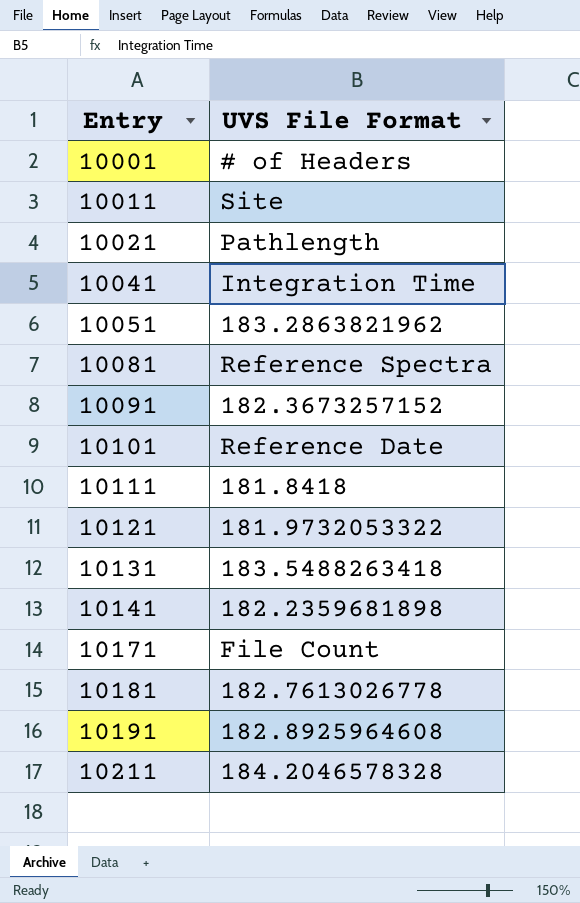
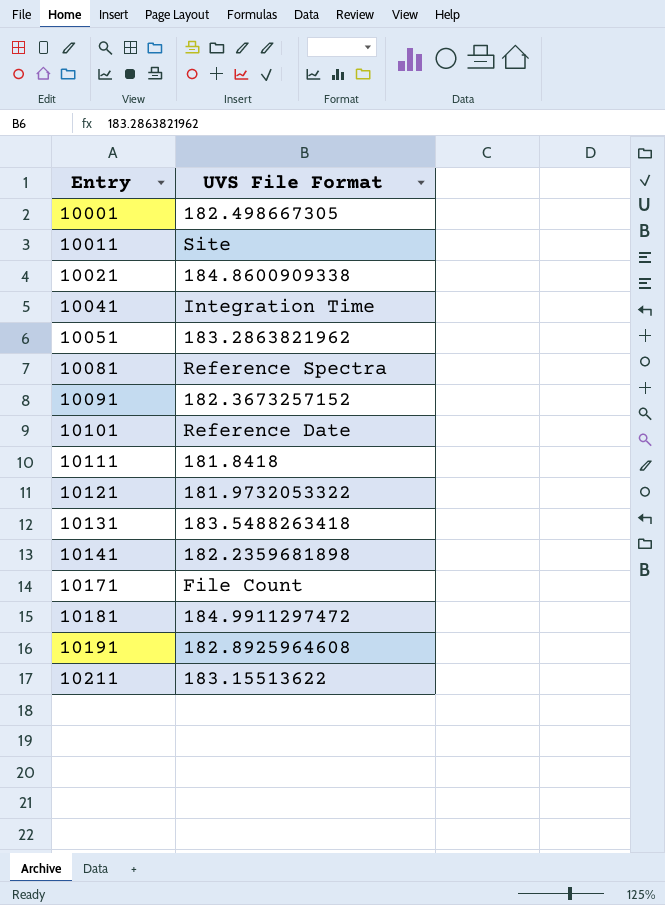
10001 | UVS File Format: # of Headers -> 182.498667305
10021 | UVS File Format: Pathlength -> 184.8600909338
10181 | UVS File Format: 182.7613026778 -> 184.9911297472
10211 | UVS File Format: 184.2046578328 -> 183.15513622

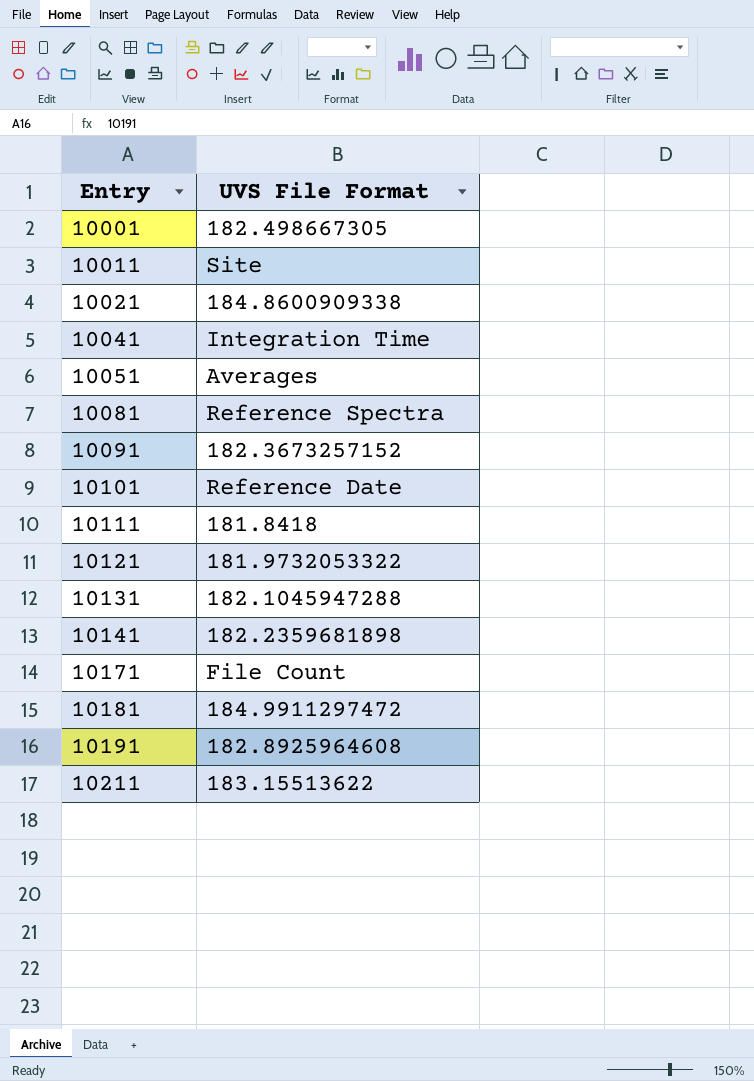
10051 | UVS File Format: 183.2863821962 -> Averages
10131 | UVS File Format: 183.5488263418 -> 182.1045947288

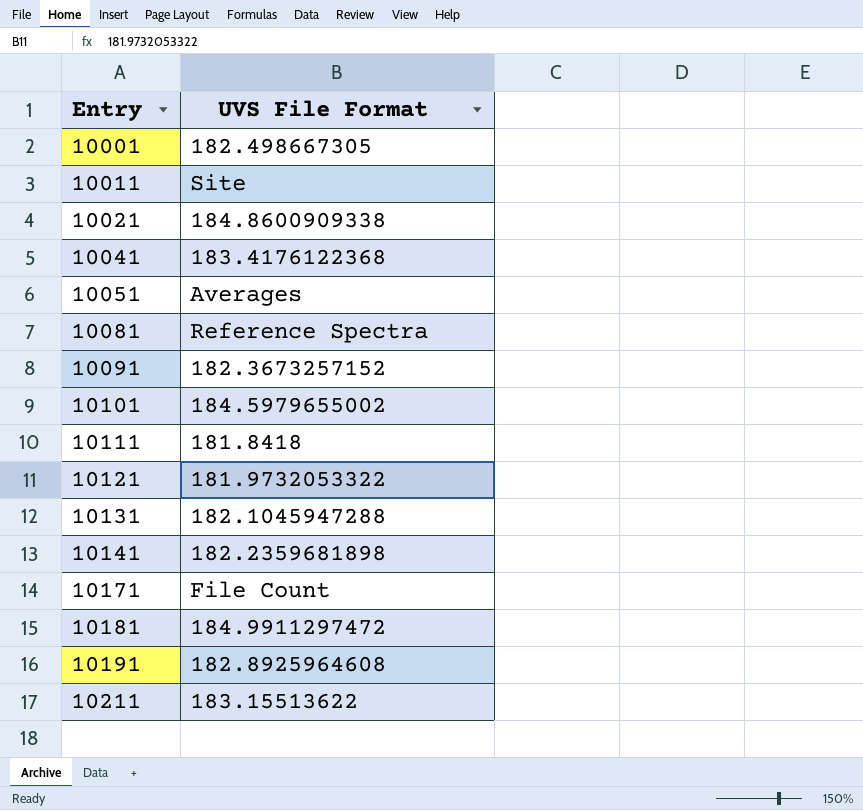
10041 | UVS File Format: Integration Time -> 183.4176122368
10101 | UVS File Format: Reference Date -> 184.5979655002

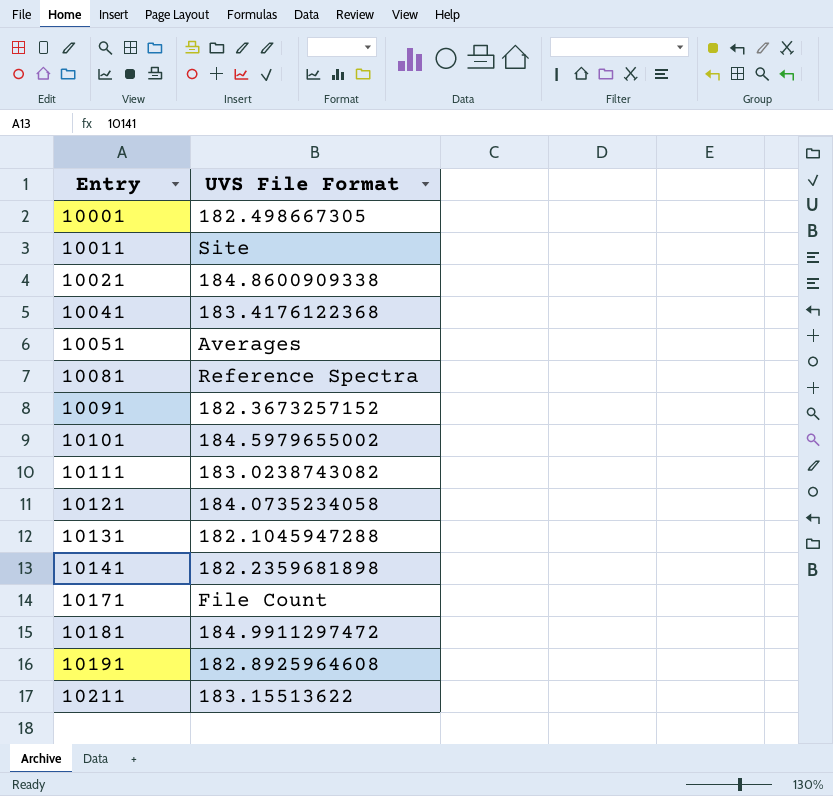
10111 | UVS File Format: 181.8418 -> 183.0238743082
10121 | UVS File Format: 181.9732053322 -> 184.0735234058

